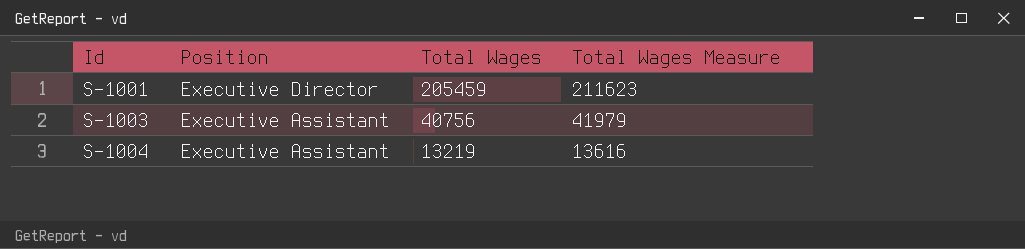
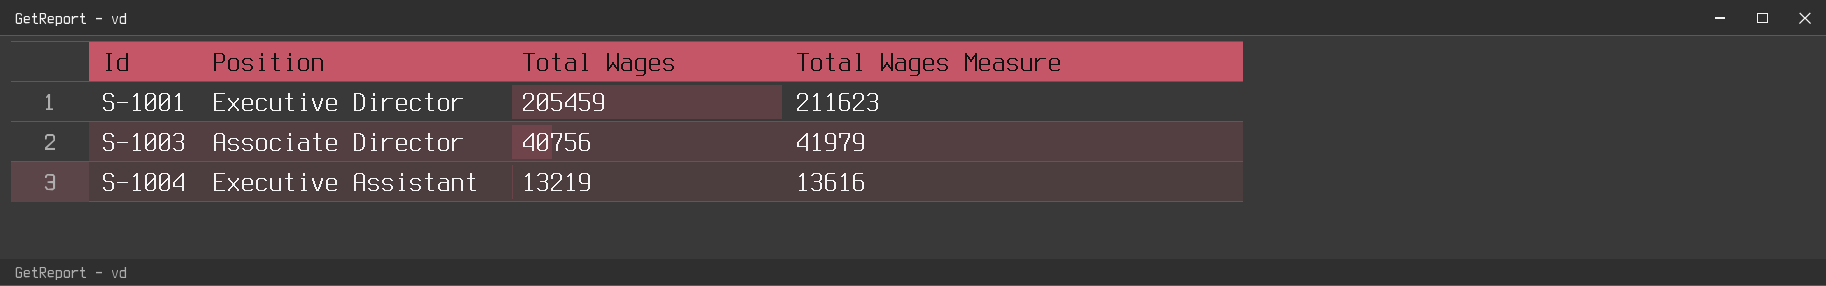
S-1003 | Position: Executive Assistant -> Associate Director

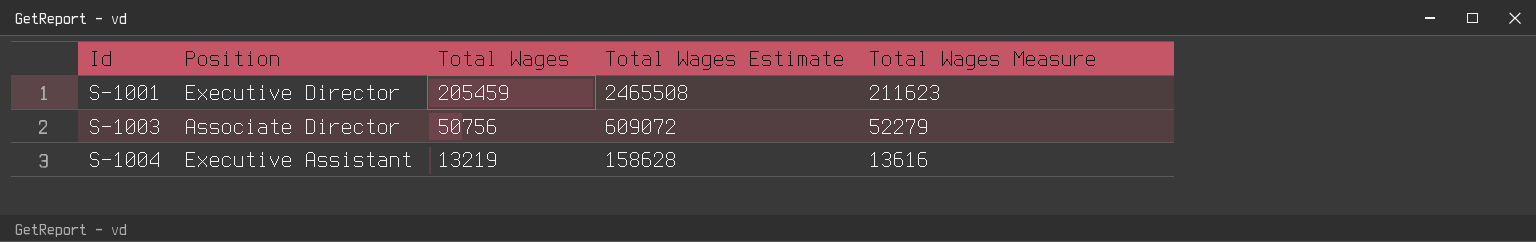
column Total Wages Estimate | formula: none -> [Total Wages] * 12
S-1003 | Total Wages: 40756 -> 50756
S-1003 | Total Wages Measure: 41979 -> 52279

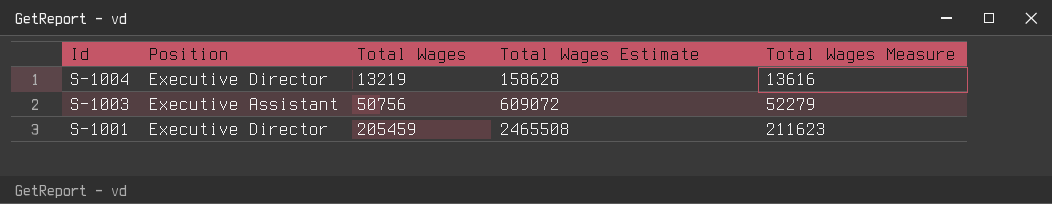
row order: Id ascending -> Id descending
S-1004 | Position: Executive Assistant -> Executive Director
S-1003 | Position: Associate Director -> Executive Assistant

